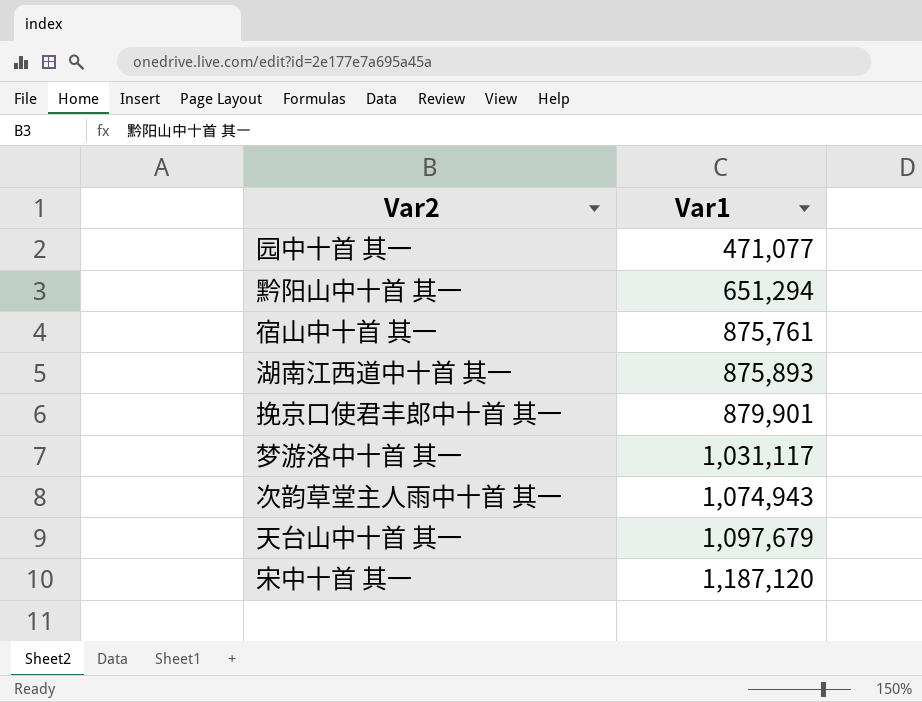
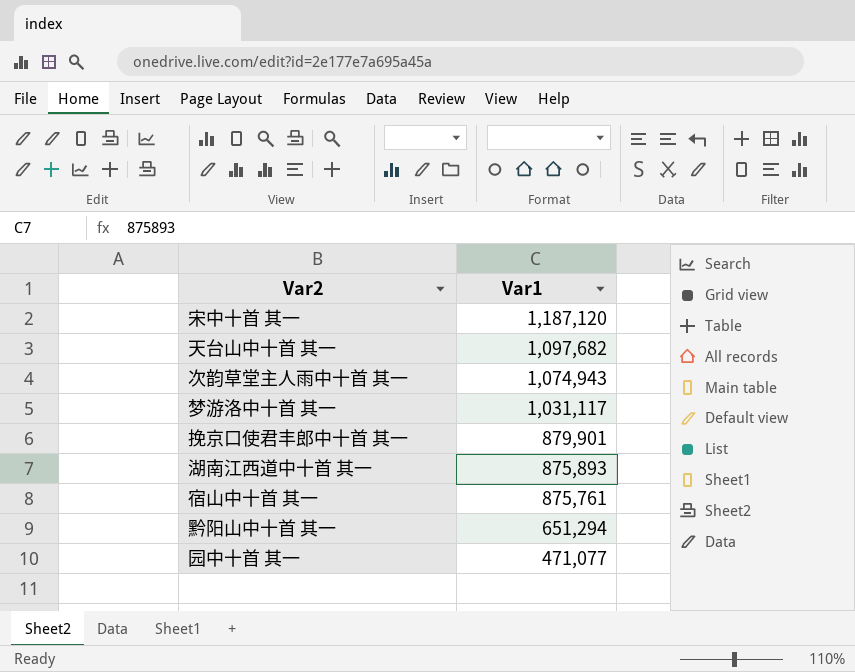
row order: Var1 ascending -> Var1 descending
天台山中十首 其一 | Var1: 1,097,679 -> 1,097,682

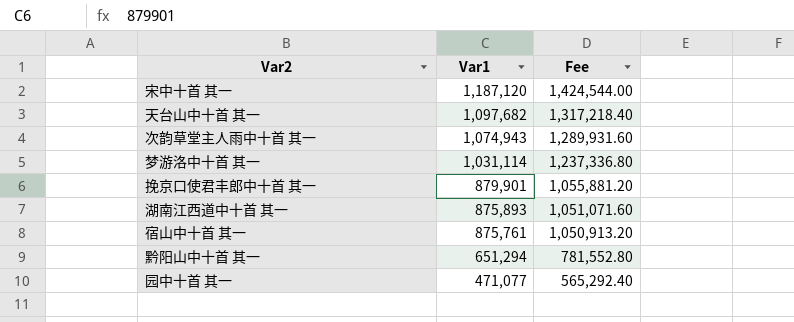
column Fee | formula: none -> [Var1] * 1.2
梦游洛中十首 其一 | Var1: 1,031,117 -> 1,031,114

